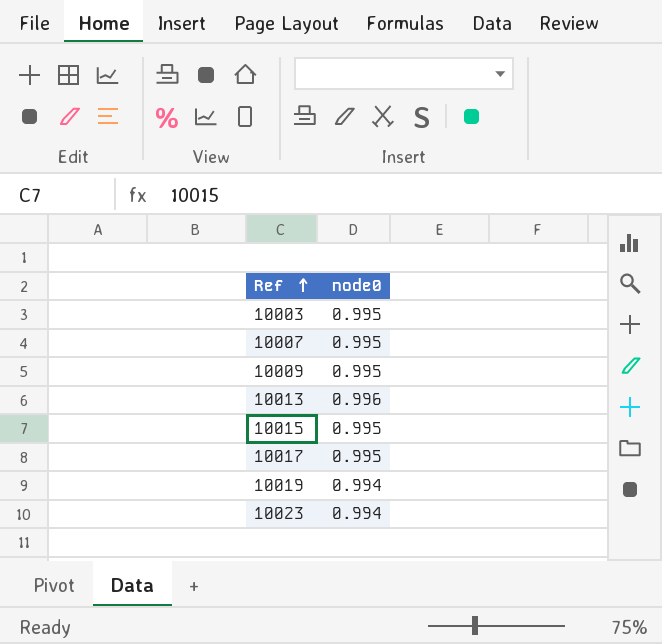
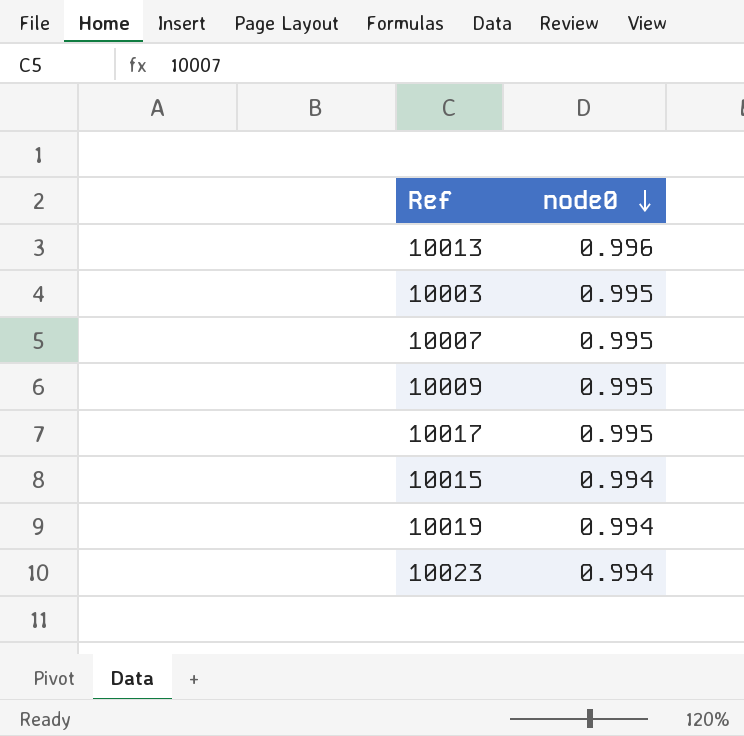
row order: Ref ascending -> node0 descending
10015 | node0: 0.995 -> 0.994

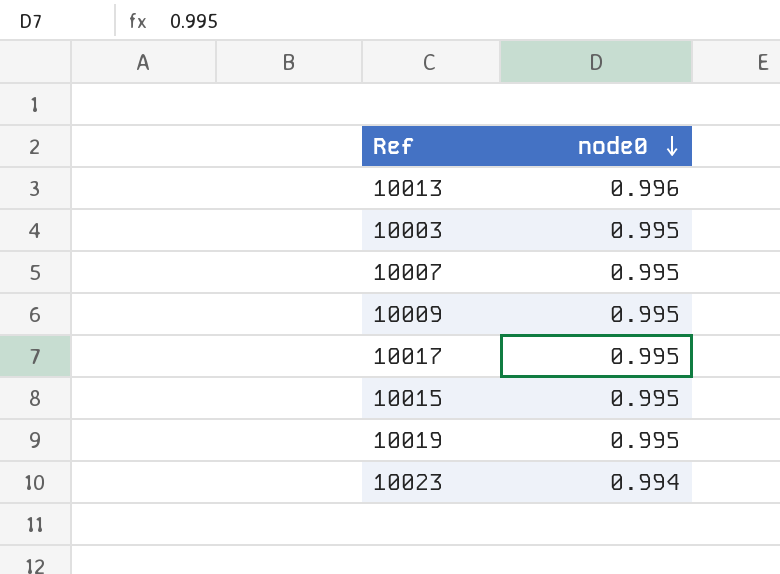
10015 | node0: 0.994 -> 0.995
10019 | node0: 0.994 -> 0.995

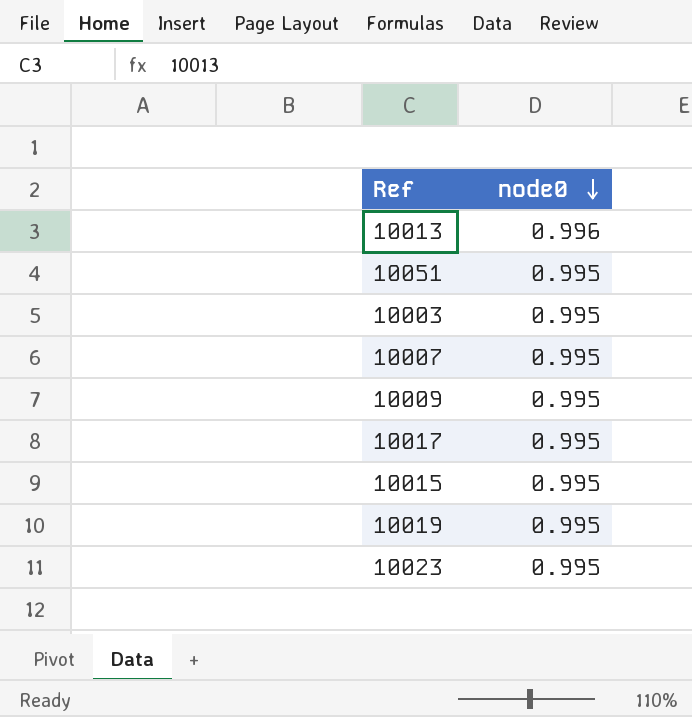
row 10051: none -> 0.995
10023 | node0: 0.994 -> 0.995

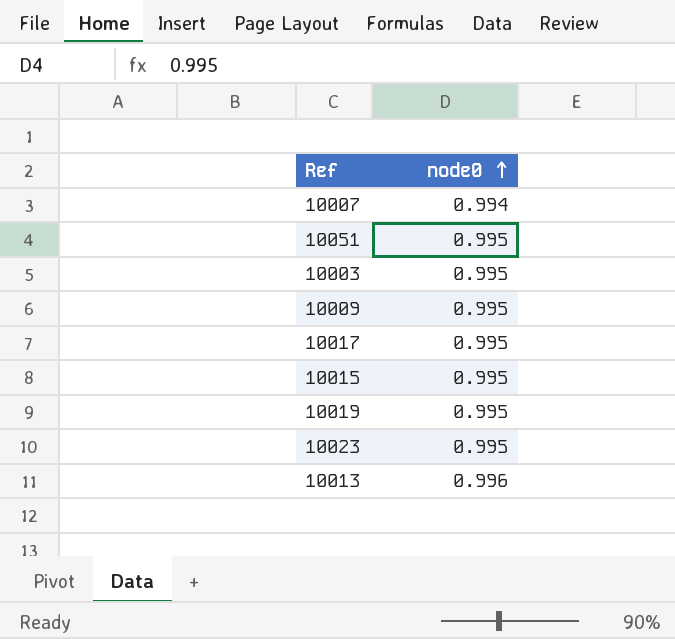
row order: node0 descending -> node0 ascending
10007 | node0: 0.995 -> 0.994

